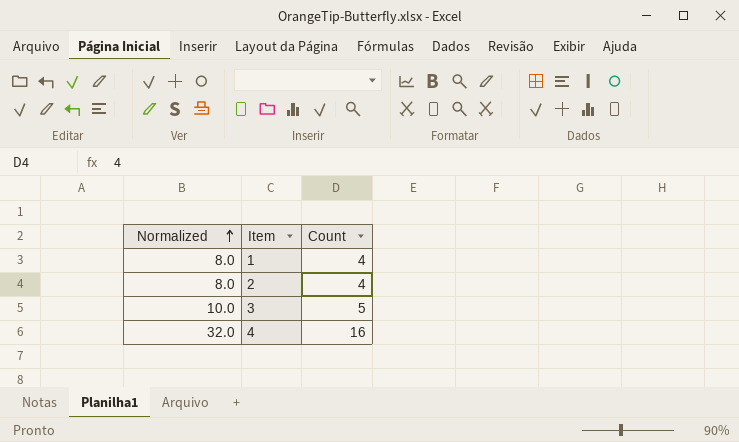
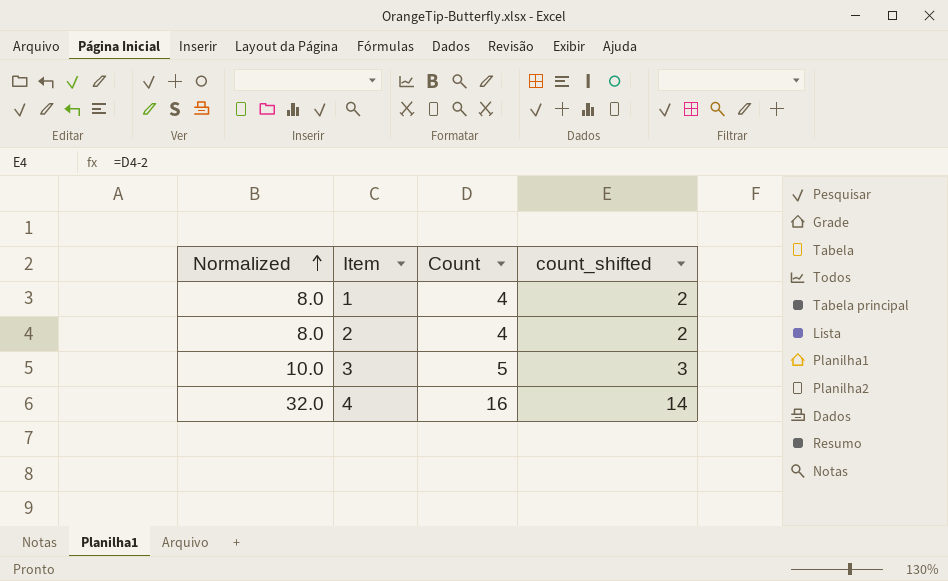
column count_shifted | formula: none -> [Count] - 2

